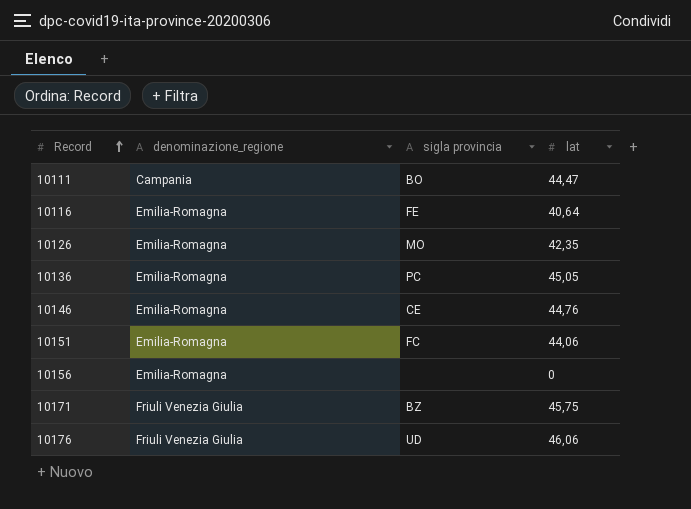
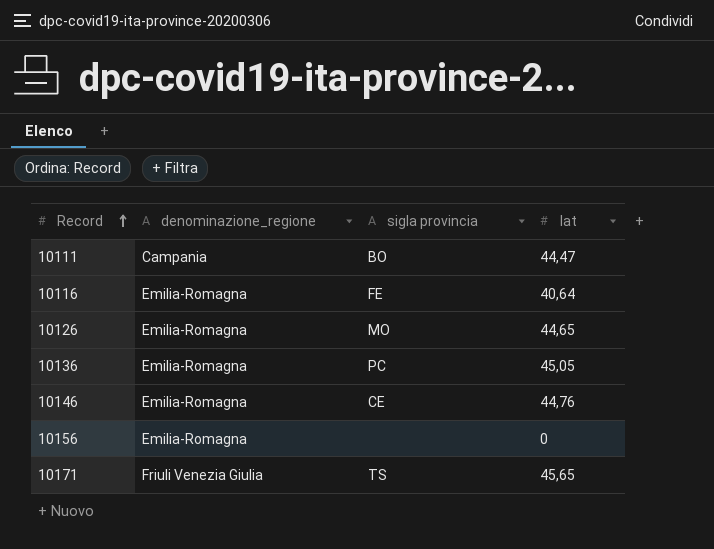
row 10151: Emilia-Romagna | FC | 44,06 -> none
row 10176: Friuli Venezia Giulia | UD | 46,06 -> none
10126 | lat: 42,35 -> 44,65
10171 | sigla provincia: BZ -> TS
10171 | lat: 45,75 -> 45,65

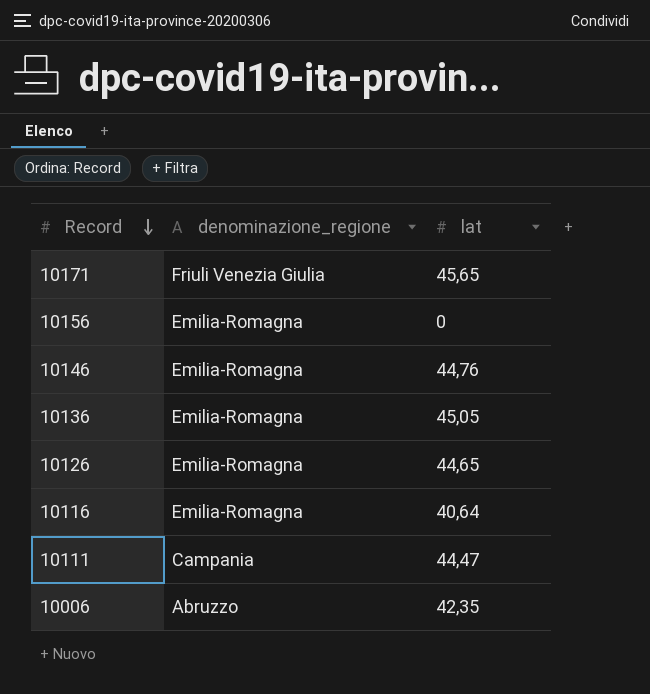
row order: Record ascending -> Record descending
column sigla provincia | position: 3 -> none
row 10006: none -> Abruzzo | 42,35

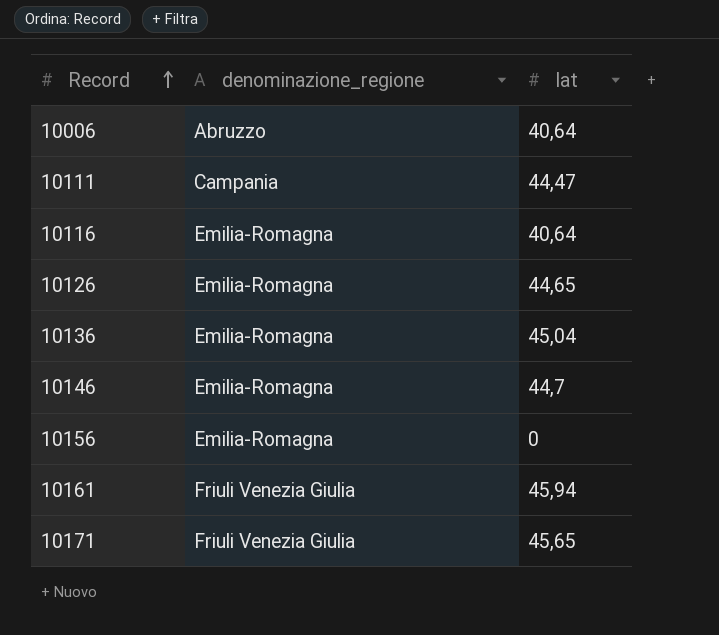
row order: Record descending -> Record ascending
10006 | lat: 42,35 -> 40,64
10136 | lat: 45,05 -> 45,04
10146 | lat: 44,76 -> 44,7
row 10161: none -> Friuli Venezia Giulia | 45,94

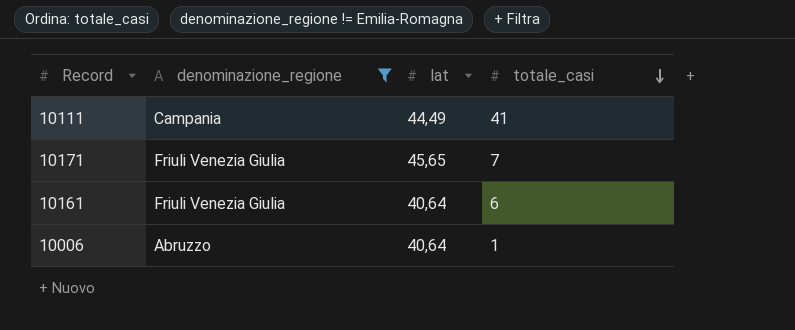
filter: none -> denominazione_regione != Emilia-Romagna
row order: Record ascending -> totale_casi descending
column totale_casi | position: none -> 4
10111 | lat: 44,47 -> 44,49
10161 | lat: 45,94 -> 40,64

